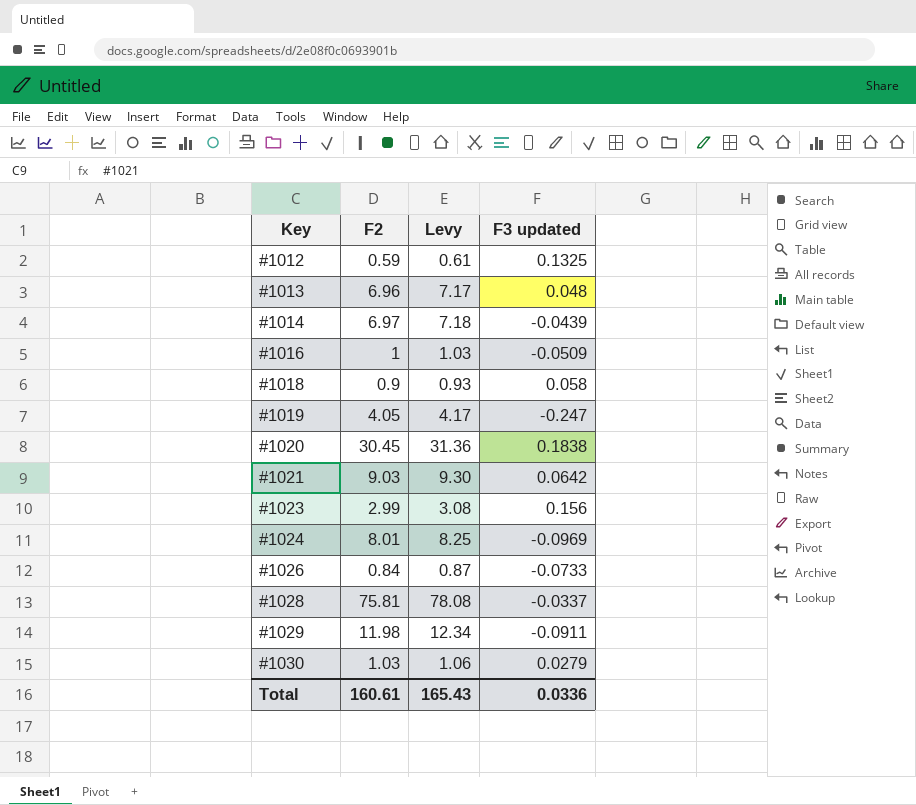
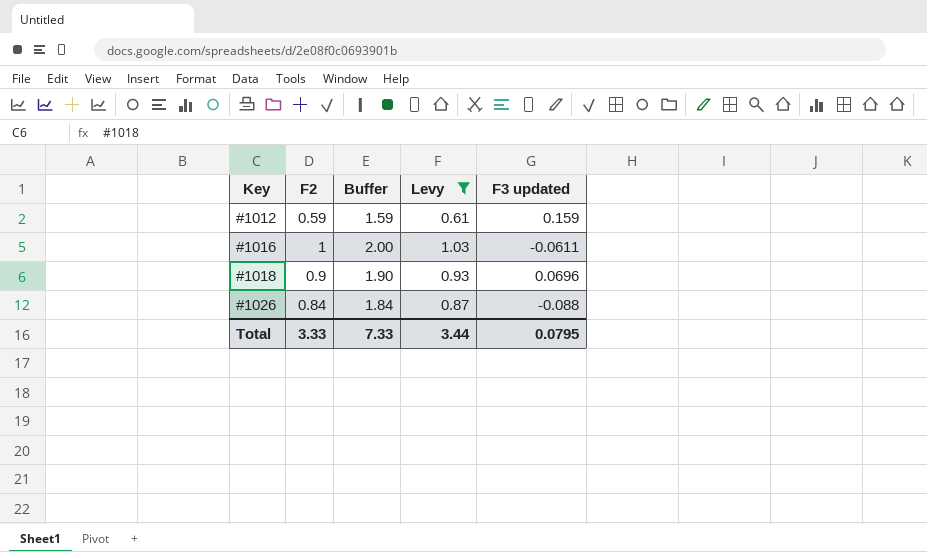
filter: none -> Levy <= 1.03
column Buffer | formula: none -> [F2] + 1
#1012 | F3 updated: 0.1325 -> 0.159
#1016 | F3 updated: -0.0509 -> -0.0611
#1018 | F3 updated: 0.058 -> 0.0696
#1026 | F3 updated: -0.0733 -> -0.088
Total | F2: 160.61 -> 3.33
Total | Levy: 165.43 -> 3.44
Total | F3 updated: 0.0336 -> 0.0795

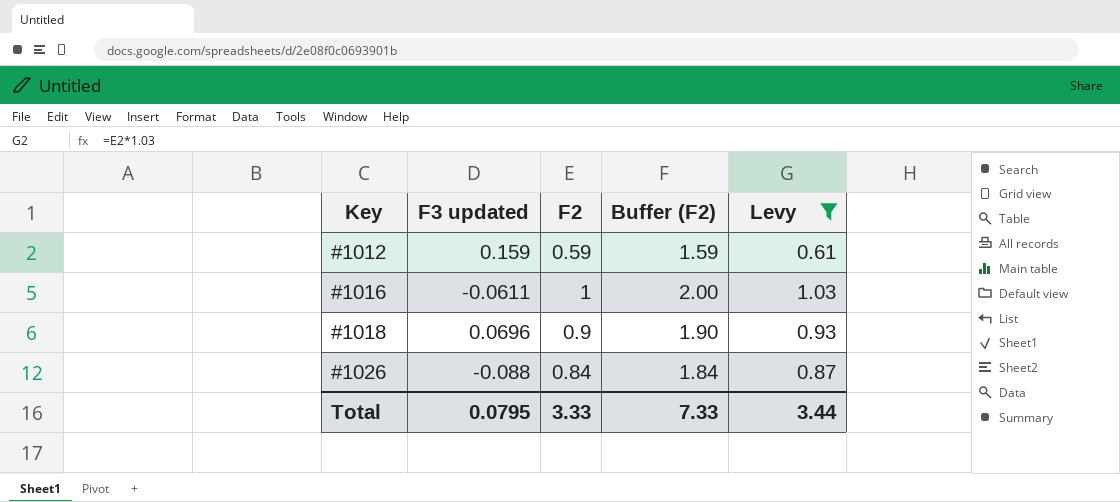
column F3 updated | position: 5 -> 2
column name: Buffer -> Buffer (F2)

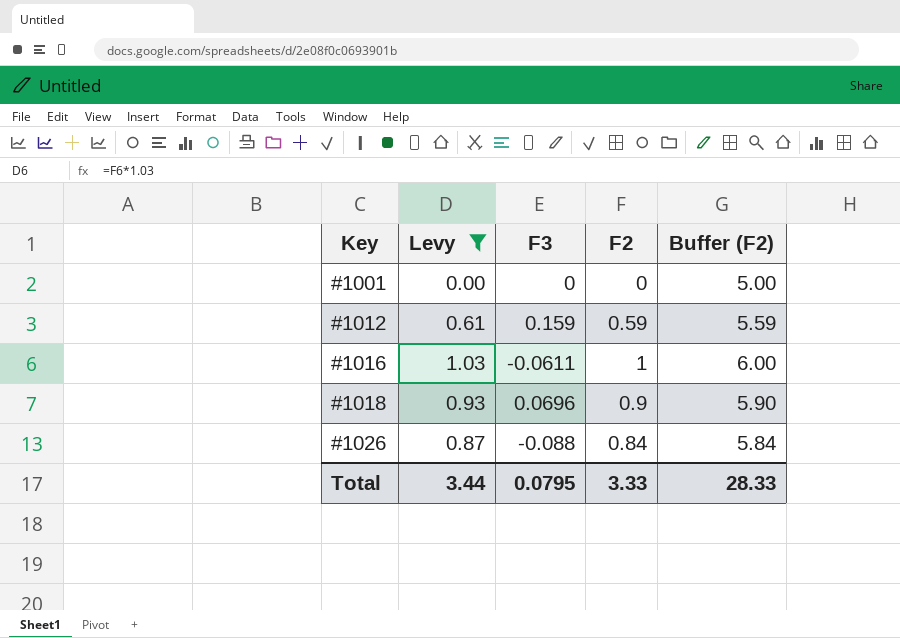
column Levy | position: 5 -> 2
column name: F3 updated -> F3
column Buffer (F2) | formula: [F2] + 1 -> [F2] + 5
row #1001: none -> 0.00 | 0 | 0 | 5.00
Total | Buffer (F2): 7.33 -> 28.33

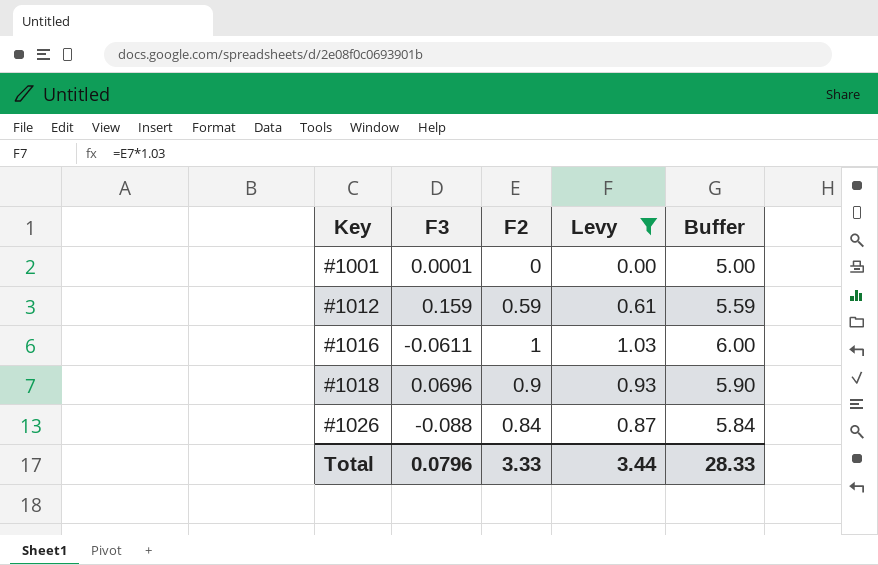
column Levy | position: 2 -> 4
column name: Buffer (F2) -> Buffer
#1001 | F3: 0 -> 0.0001
Total | F3: 0.0795 -> 0.0796

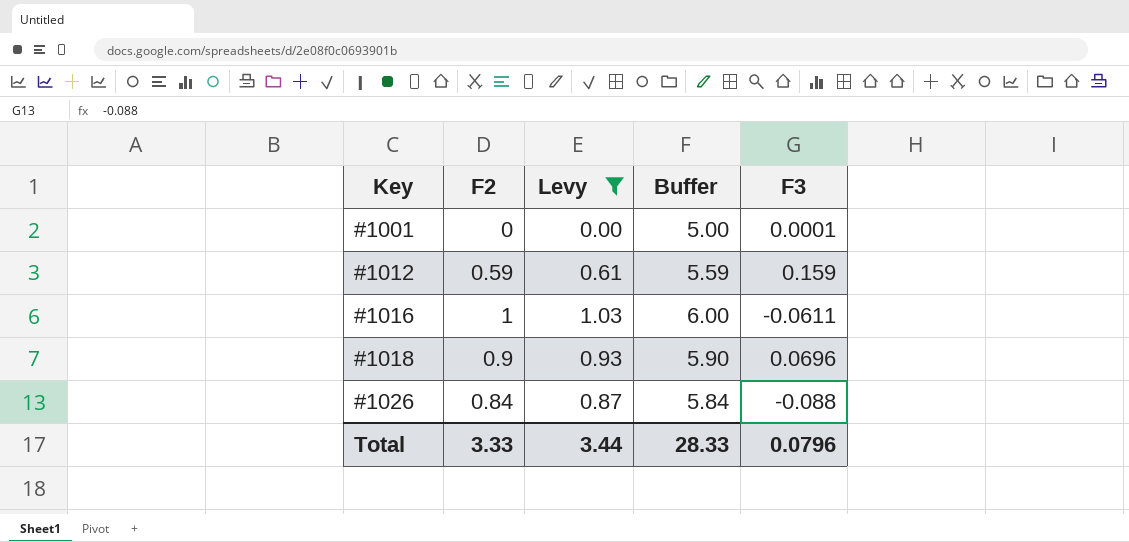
column F3 | position: 2 -> 5

